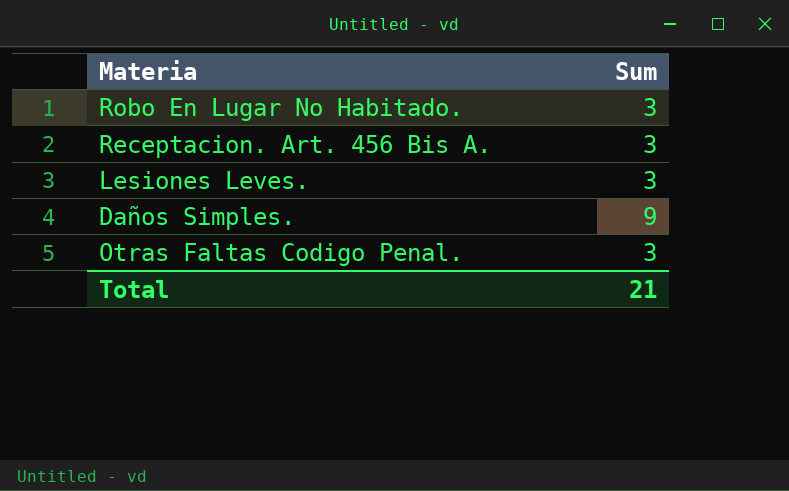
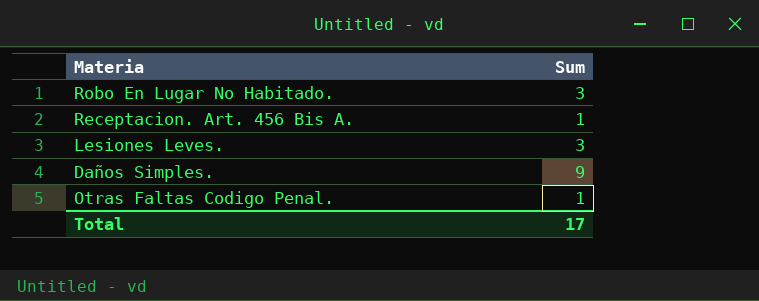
Receptacion. Art. 456 Bis A. | Sum: 3 -> 1
Otras Faltas Codigo Penal. | Sum: 3 -> 1
Total | Sum: 21 -> 17

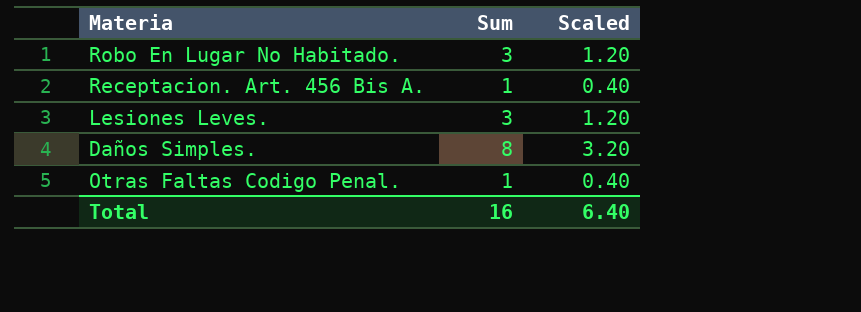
column Scaled | formula: none -> [Sum] * 0.4
Daños Simples. | Sum: 9 -> 8
Total | Sum: 17 -> 16

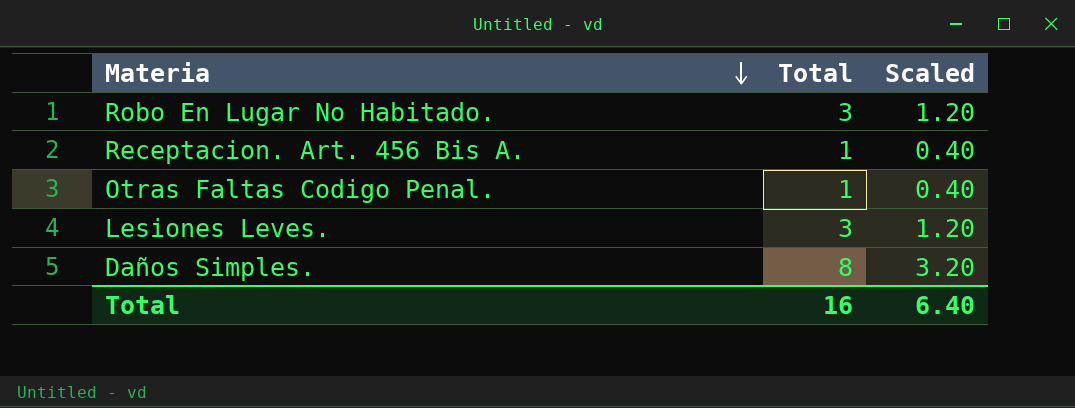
row order: none -> Materia descending
column name: Sum -> Total

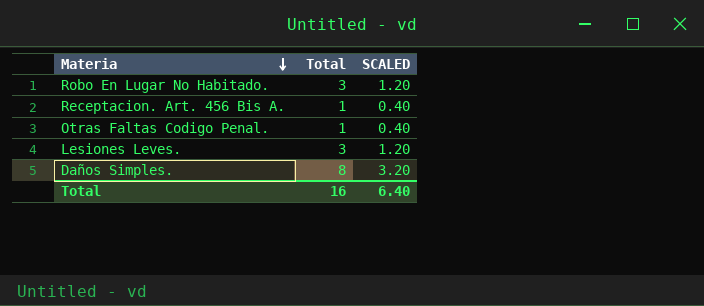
column name: Scaled -> SCALED

